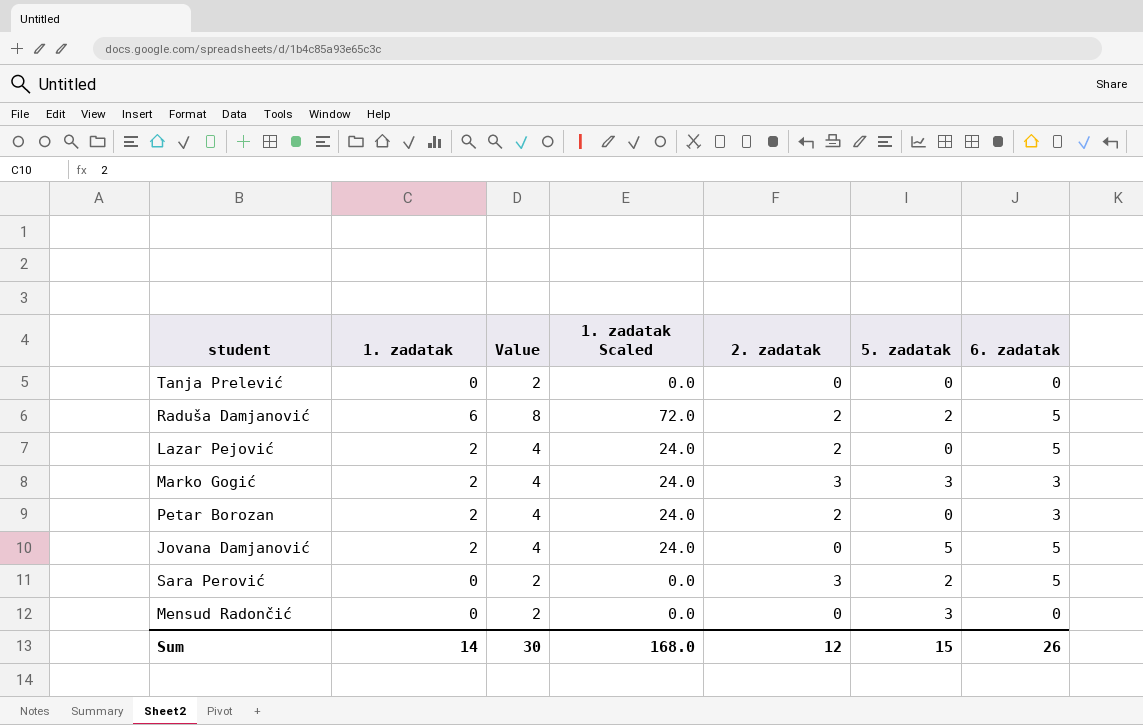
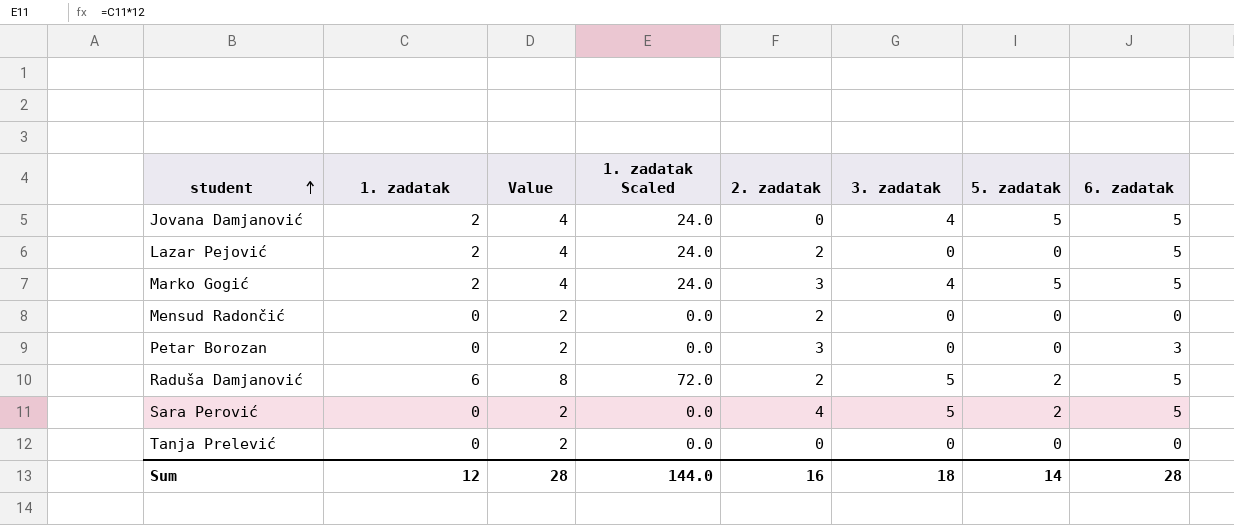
row order: none -> student ascending
column 3. zadatak | position: none -> 6
Marko Gogić | 5. zadatak: 3 -> 5
Marko Gogić | 6. zadatak: 3 -> 5
Mensud Radončić | 2. zadatak: 0 -> 2
Mensud Radončić | 5. zadatak: 3 -> 0
Petar Borozan | 1. zadatak: 2 -> 0
Petar Borozan | Value: 4 -> 2
Petar Borozan | 1. zadatak Scaled: 24.0 -> 0.0
Petar Borozan | 2. zadatak: 2 -> 3
Sara Perović | 2. zadatak: 3 -> 4
Sum | 1. zadatak: 14 -> 12
Sum | Value: 30 -> 28
Sum | 1. zadatak Scaled: 168.0 -> 144.0
Sum | 2. zadatak: 12 -> 16
Sum | 5. zadatak: 15 -> 14
Sum | 6. zadatak: 26 -> 28

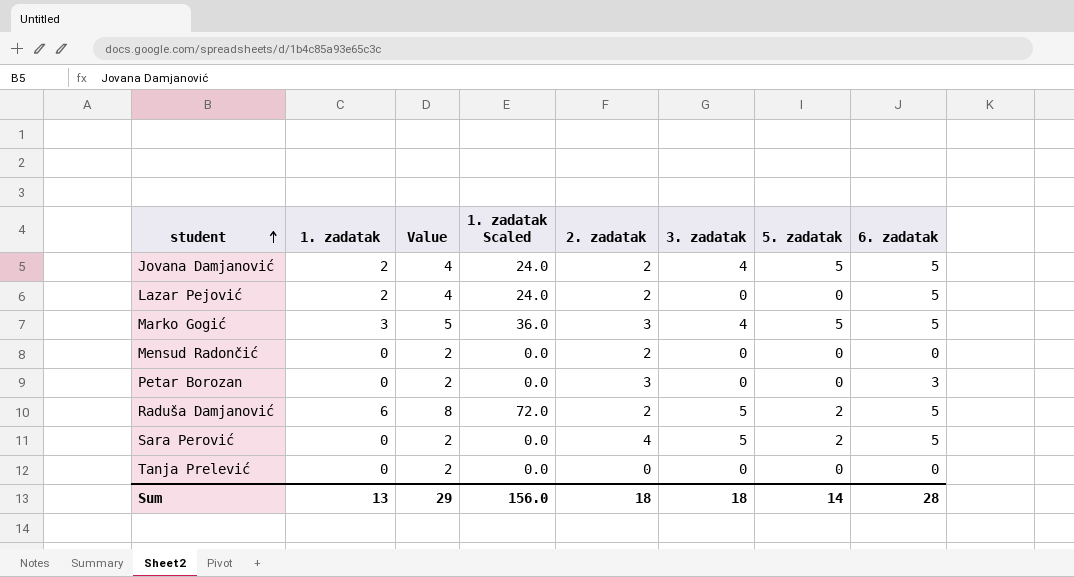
Jovana Damjanović | 2. zadatak: 0 -> 2
Marko Gogić | 1. zadatak: 2 -> 3
Marko Gogić | Value: 4 -> 5
Marko Gogić | 1. zadatak Scaled: 24.0 -> 36.0
Sum | 1. zadatak: 12 -> 13
Sum | Value: 28 -> 29
Sum | 1. zadatak Scaled: 144.0 -> 156.0
Sum | 2. zadatak: 16 -> 18

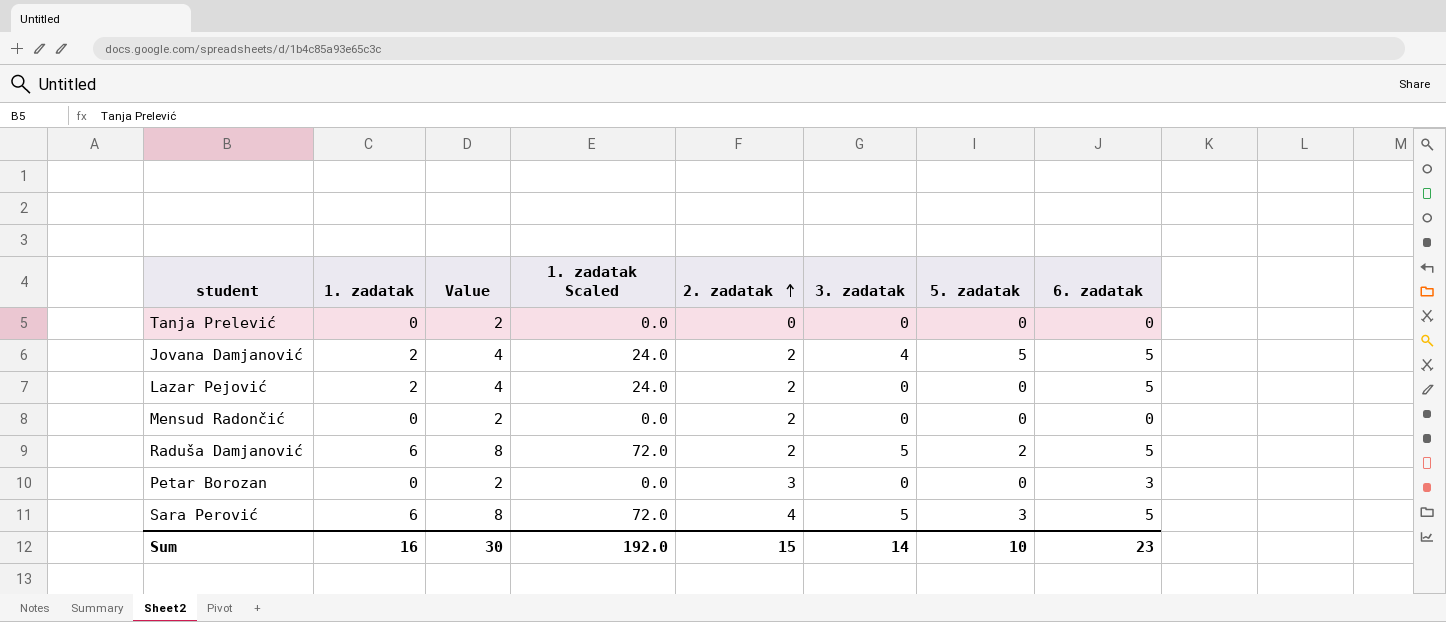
row order: student ascending -> 2. zadatak ascending
row Marko Gogić: 3 | 5 | 36.0 | 3 | 4 | 5 | 5 -> none
Sara Perović | 1. zadatak: 0 -> 6
Sara Perović | Value: 2 -> 8
Sara Perović | 1. zadatak Scaled: 0.0 -> 72.0
Sara Perović | 5. zadatak: 2 -> 3
Sum | 1. zadatak: 13 -> 16
Sum | Value: 29 -> 30
Sum | 1. zadatak Scaled: 156.0 -> 192.0
Sum | 2. zadatak: 18 -> 15
Sum | 3. zadatak: 18 -> 14
Sum | 5. zadatak: 14 -> 10
Sum | 6. zadatak: 28 -> 23

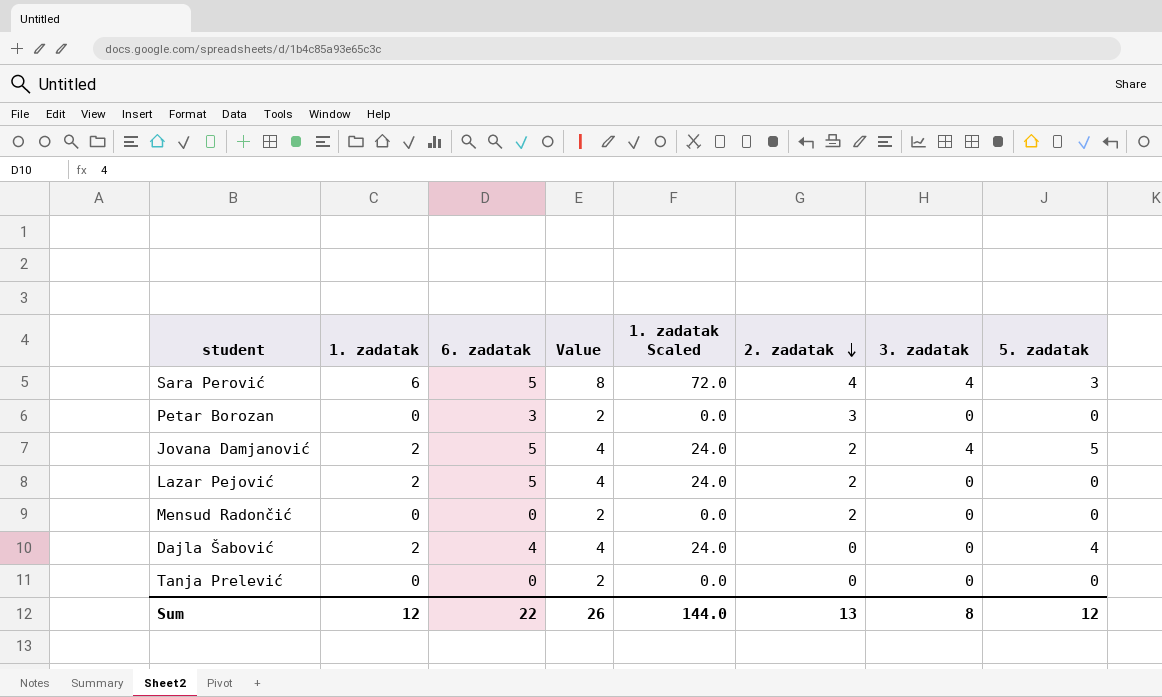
row order: 2. zadatak ascending -> 2. zadatak descending
column 6. zadatak | position: 8 -> 3
row Raduša Damjanović: 6 | 8 | 72.0 | 2 | 5 | 2 | 5 -> none
Sara Perović | 3. zadatak: 5 -> 4
row Dajla Šabović: none -> 2 | 4 | 4 | 24.0 | 0 | 0 | 4
Sum | 1. zadatak: 16 -> 12
Sum | 6. zadatak: 23 -> 22
Sum | Value: 30 -> 26
Sum | 1. zadatak Scaled: 192.0 -> 144.0
Sum | 2. zadatak: 15 -> 13
Sum | 3. zadatak: 14 -> 8
Sum | 5. zadatak: 10 -> 12

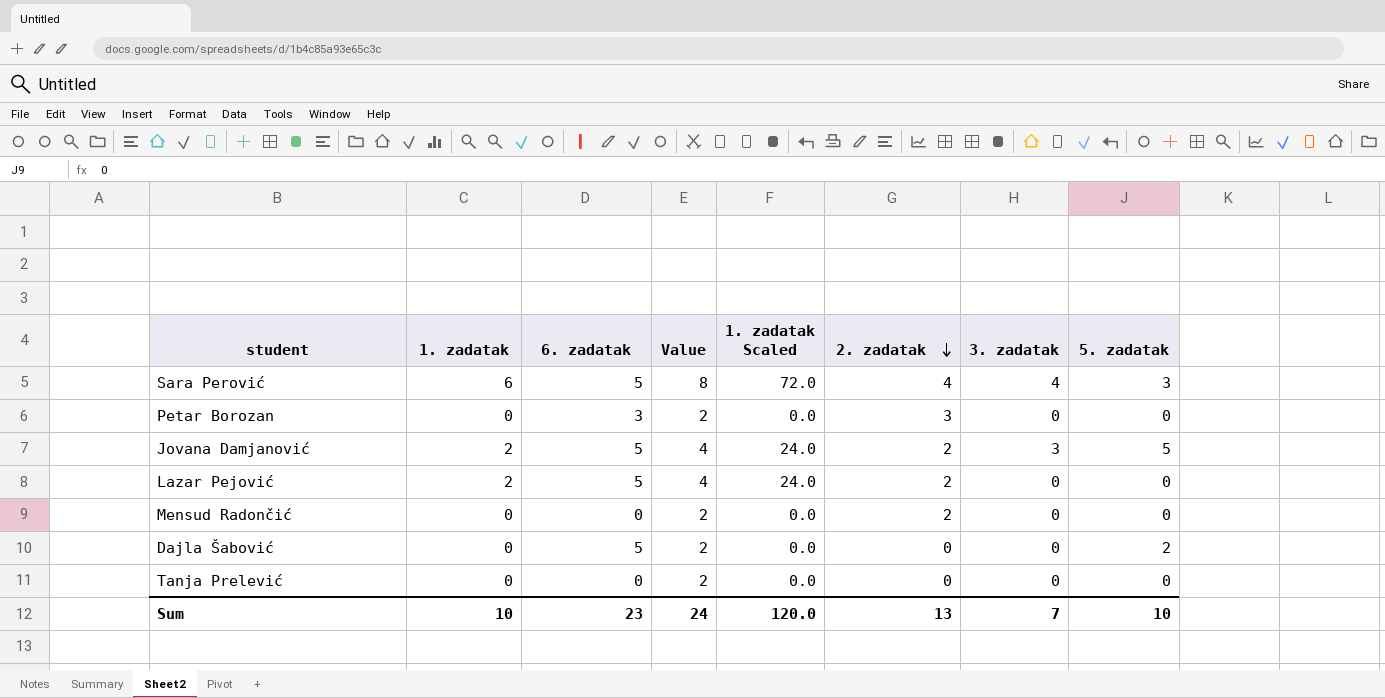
Jovana Damjanović | 3. zadatak: 4 -> 3
Dajla Šabović | 1. zadatak: 2 -> 0
Dajla Šabović | 6. zadatak: 4 -> 5
Dajla Šabović | Value: 4 -> 2
Dajla Šabović | 1. zadatak Scaled: 24.0 -> 0.0
Dajla Šabović | 5. zadatak: 4 -> 2
Sum | 1. zadatak: 12 -> 10
Sum | 6. zadatak: 22 -> 23
Sum | Value: 26 -> 24
Sum | 1. zadatak Scaled: 144.0 -> 120.0
Sum | 3. zadatak: 8 -> 7
Sum | 5. zadatak: 12 -> 10

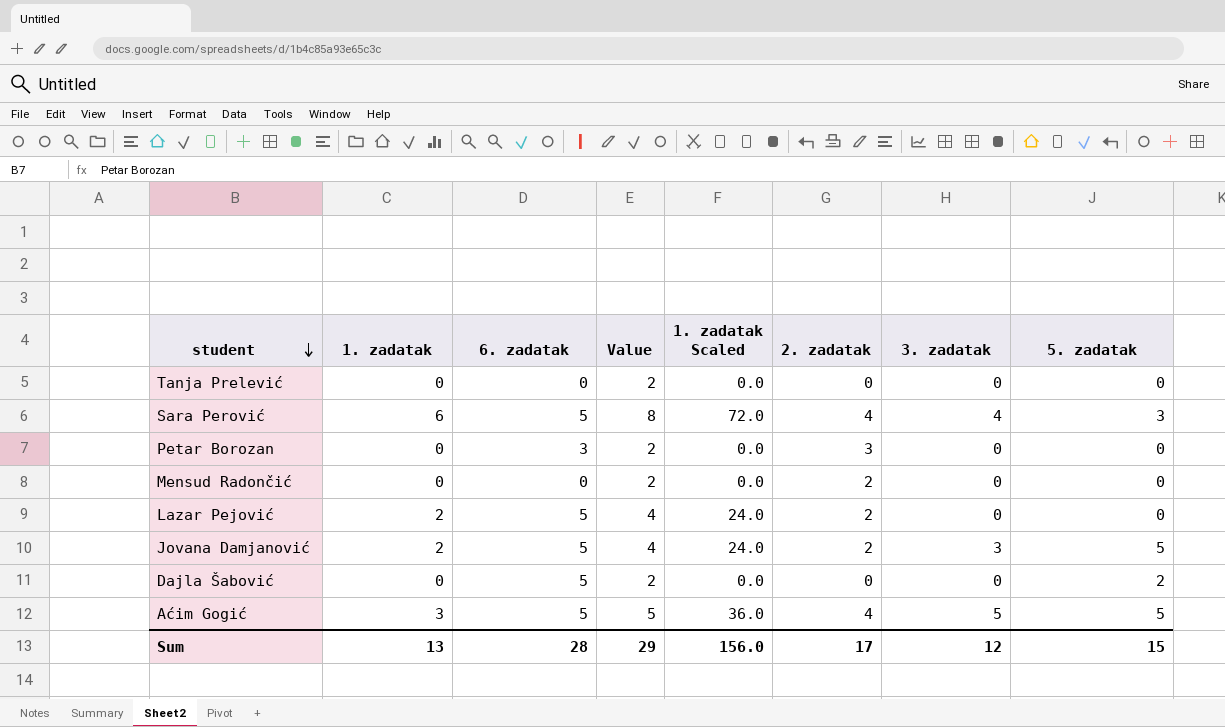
row order: 2. zadatak descending -> student descending
row Aćim Gogić: none -> 3 | 5 | 5 | 36.0 | 4 | 5 | 5
Sum | 1. zadatak: 10 -> 13
Sum | 6. zadatak: 23 -> 28
Sum | Value: 24 -> 29
Sum | 1. zadatak Scaled: 120.0 -> 156.0
Sum | 2. zadatak: 13 -> 17
Sum | 3. zadatak: 7 -> 12
Sum | 5. zadatak: 10 -> 15

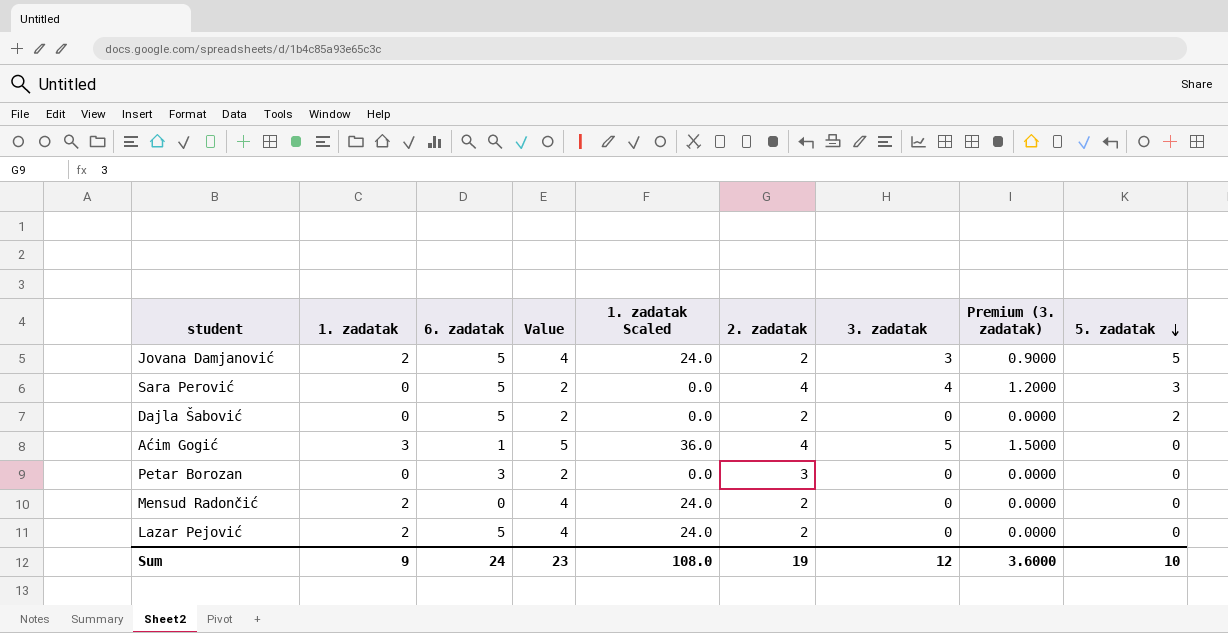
row order: student descending -> 5. zadatak descending
column Premium (3. zadatak) | formula: none -> [3. zadatak] * 0.3
row Tanja Prelević: 0 | 0 | 2 | 0.0 | 0 | 0 | 0 -> none
Sara Perović | 1. zadatak: 6 -> 0
Sara Perović | Value: 8 -> 2
Sara Perović | 1. zadatak Scaled: 72.0 -> 0.0
Dajla Šabović | 2. zadatak: 0 -> 2
Aćim Gogić | 6. zadatak: 5 -> 1
Aćim Gogić | 5. zadatak: 5 -> 0
Mensud Radončić | 1. zadatak: 0 -> 2
Mensud Radončić | Value: 2 -> 4
Mensud Radončić | 1. zadatak Scaled: 0.0 -> 24.0
Sum | 1. zadatak: 13 -> 9
Sum | 6. zadatak: 28 -> 24
Sum | Value: 29 -> 23
Sum | 1. zadatak Scaled: 156.0 -> 108.0
Sum | 2. zadatak: 17 -> 19
Sum | 5. zadatak: 15 -> 10

